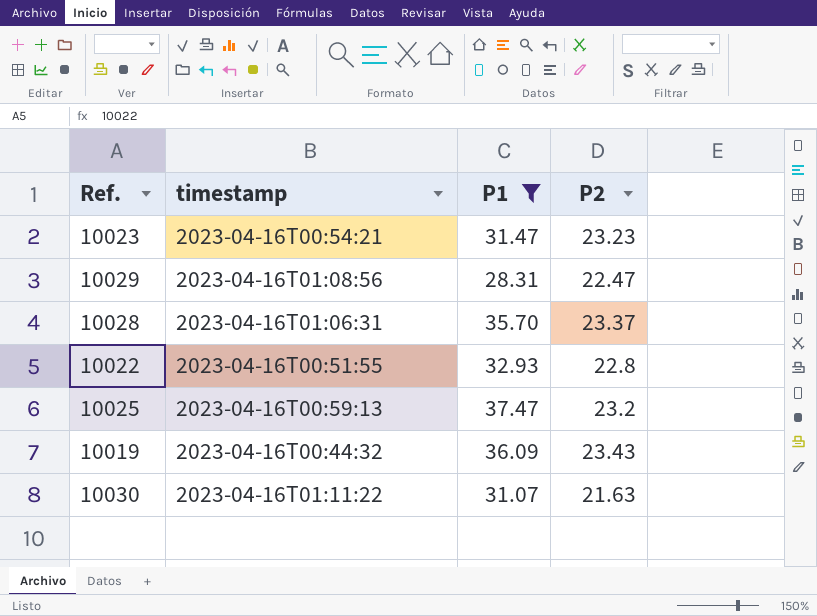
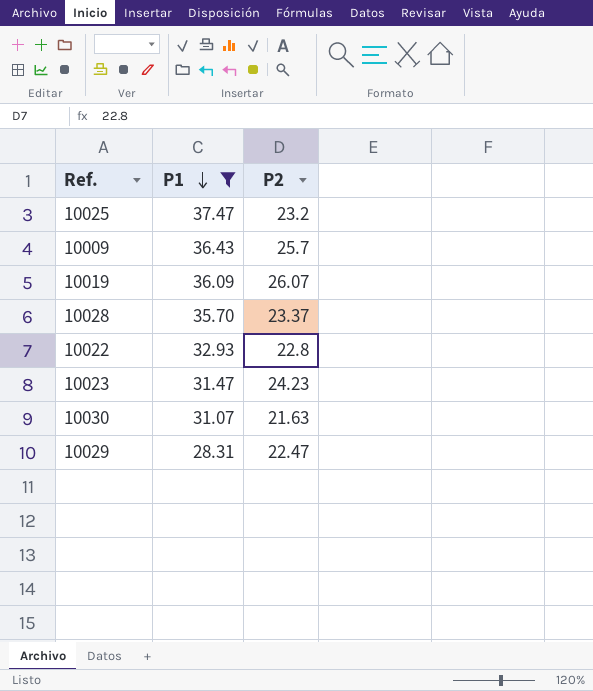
row order: none -> P1 descending
column timestamp | position: 2 -> none
row 10009: none -> 36.43 | 25.7
10019 | P2: 23.43 -> 26.07
10023 | P2: 23.23 -> 24.23

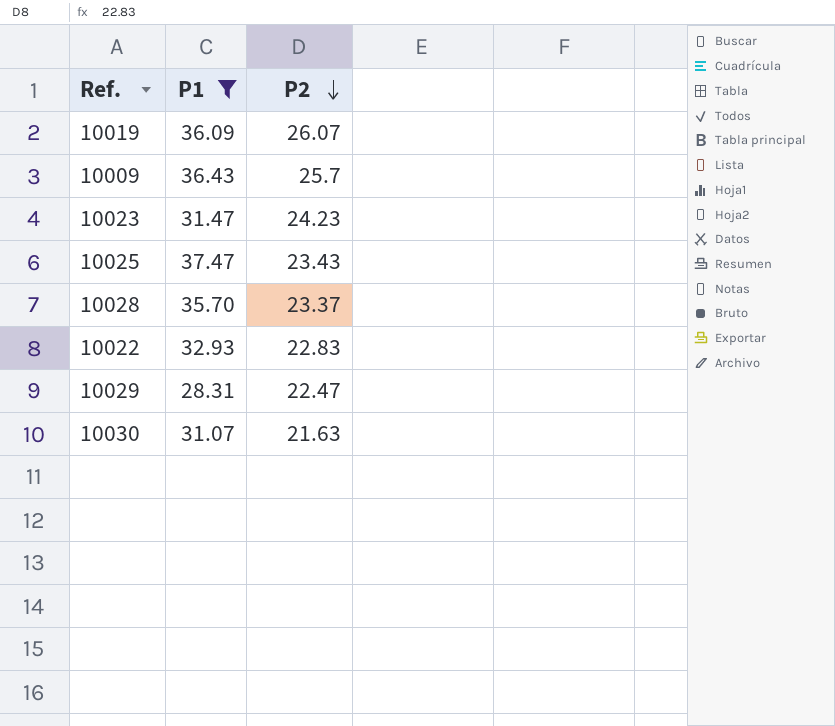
row order: P1 descending -> P2 descending
10025 | P2: 23.2 -> 23.43
10022 | P2: 22.8 -> 22.83

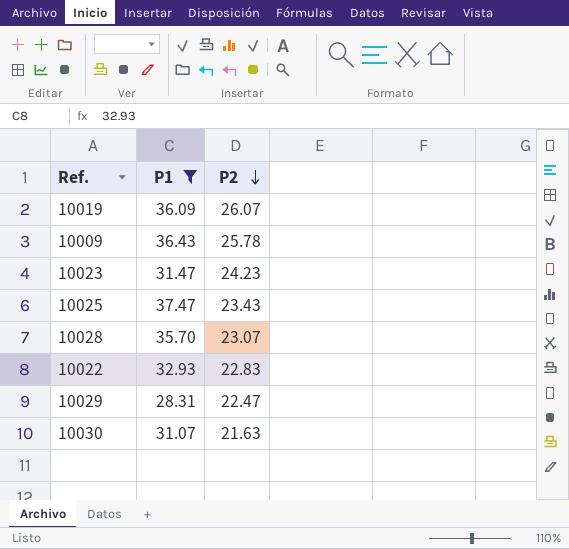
10009 | P2: 25.7 -> 25.78
10028 | P2: 23.37 -> 23.07

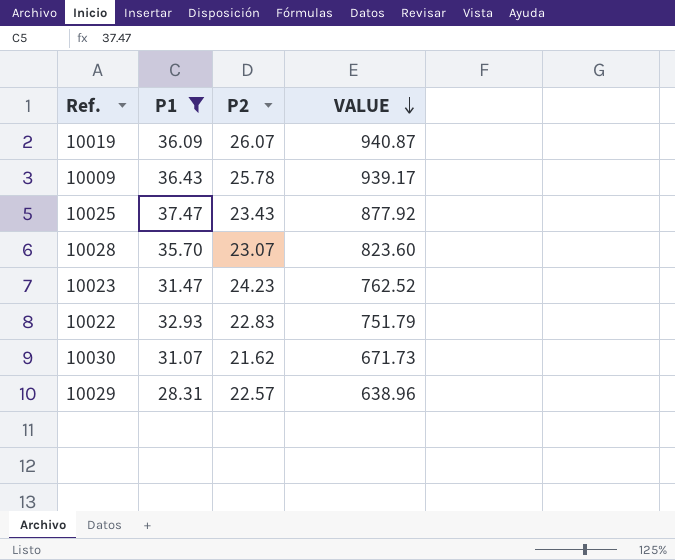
row order: P2 descending -> VALUE descending
column VALUE | formula: none -> [P1] * [P2]
10030 | P2: 21.63 -> 21.62
10029 | P2: 22.47 -> 22.57

